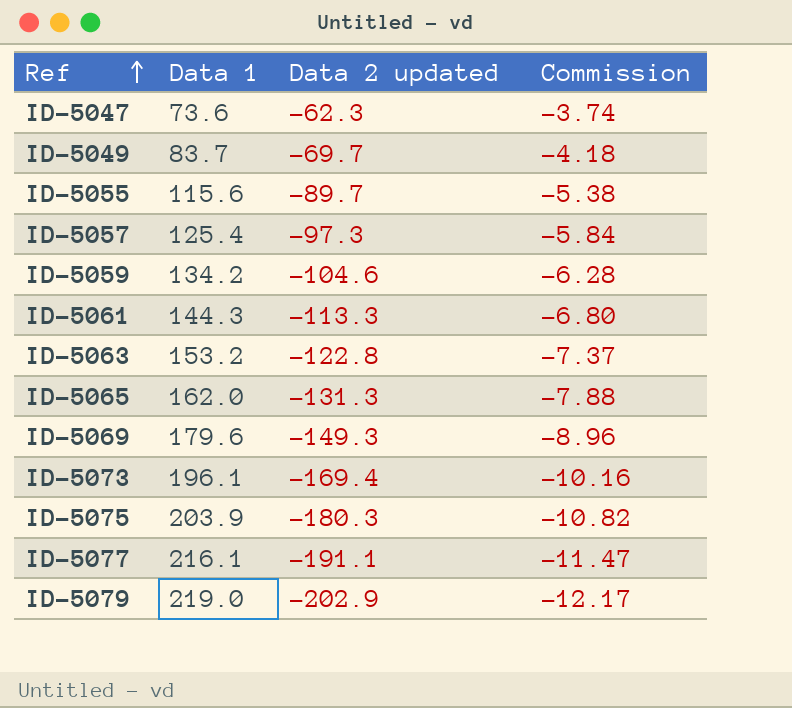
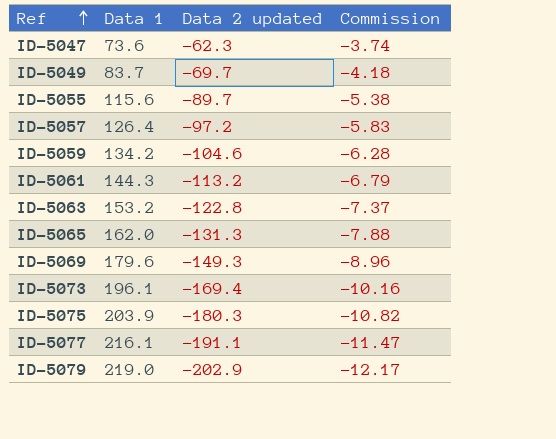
ID-5057 | Data 1: 125.4 -> 126.4
ID-5057 | Data 2 updated: -97.3 -> -97.2
ID-5057 | Commission: -5.84 -> -5.83
ID-5061 | Data 2 updated: -113.3 -> -113.2
ID-5061 | Commission: -6.80 -> -6.79

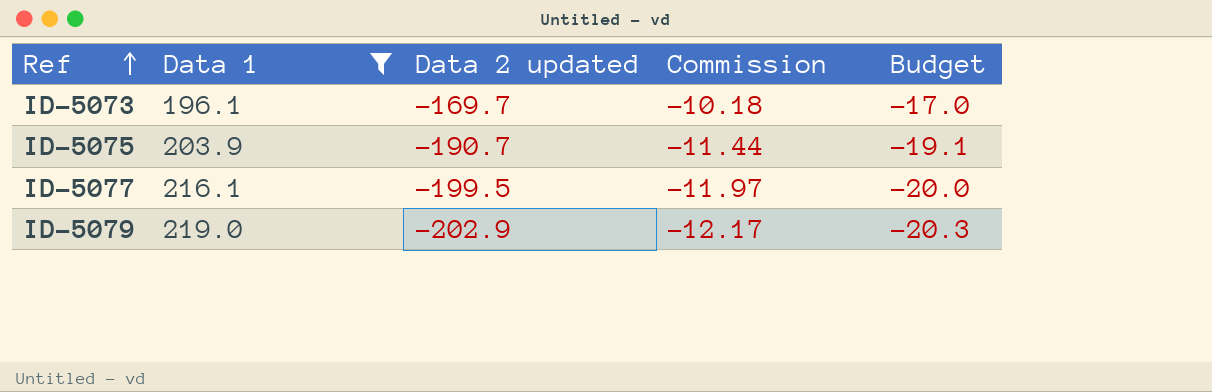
filter: none -> Data 1 >= 196.1
column Budget | formula: none -> [Data 2 updated] * 0.1
ID-5073 | Data 2 updated: -169.4 -> -169.7
ID-5073 | Commission: -10.16 -> -10.18
ID-5075 | Data 2 updated: -180.3 -> -190.7
ID-5075 | Commission: -10.82 -> -11.44
ID-5077 | Data 2 updated: -191.1 -> -199.5
ID-5077 | Commission: -11.47 -> -11.97

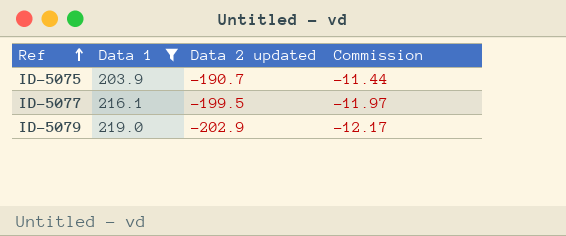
column Budget | formula: [Data 2 updated] * 0.1 -> none
row ID-5073: 196.1 | -169.7 | -10.18 | -17.0 -> none

